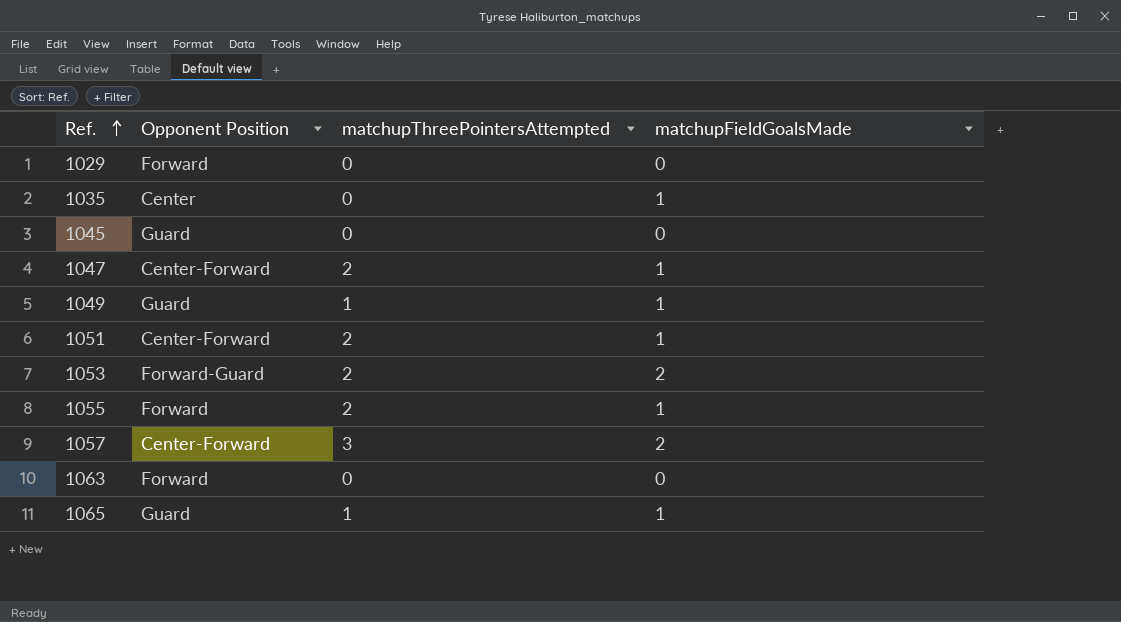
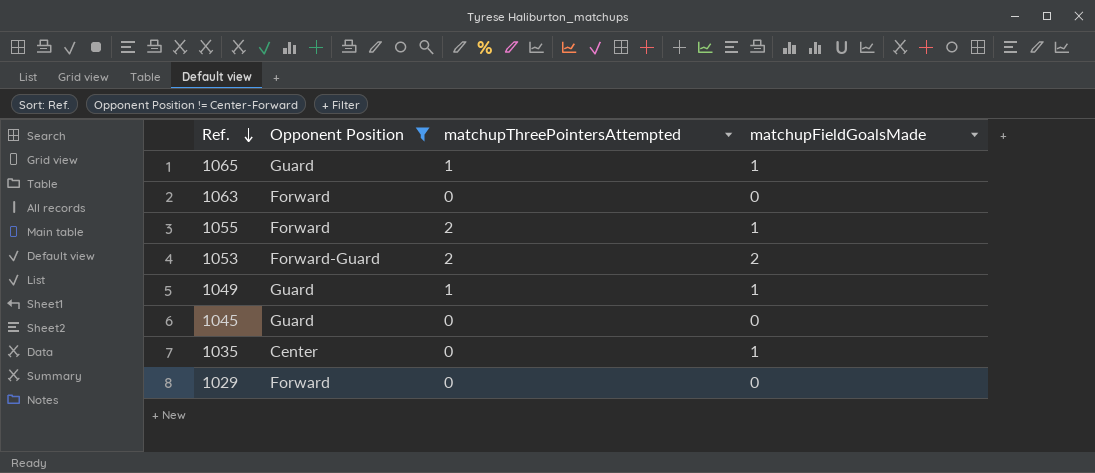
filter: none -> Opponent Position != Center-Forward
row order: Ref. ascending -> Ref. descending

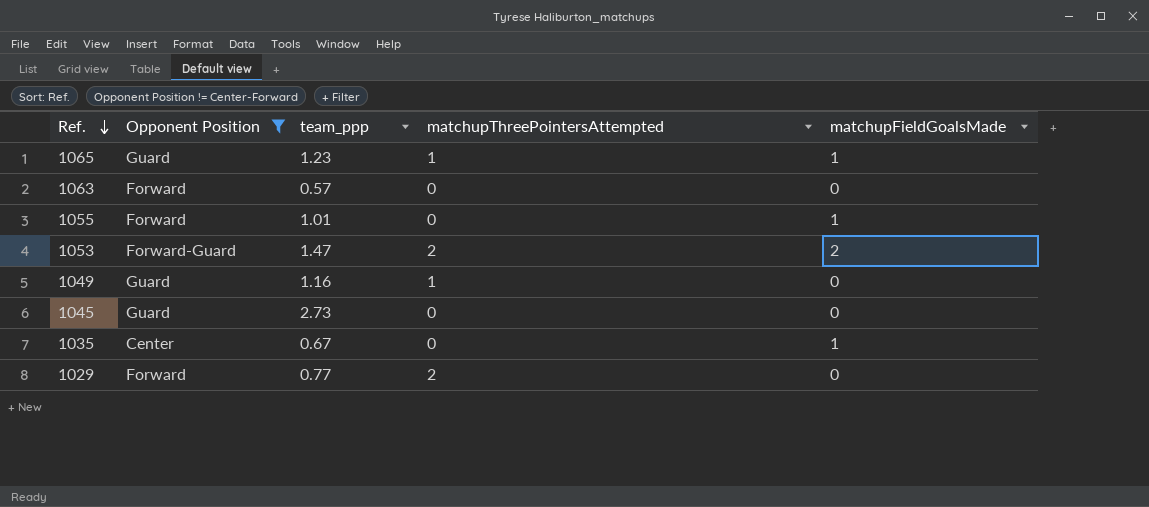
column team_ppp | position: none -> 3
1055 | matchupThreePointersAttempted: 2 -> 0
1049 | matchupFieldGoalsMade: 1 -> 0
1029 | matchupThreePointersAttempted: 0 -> 2

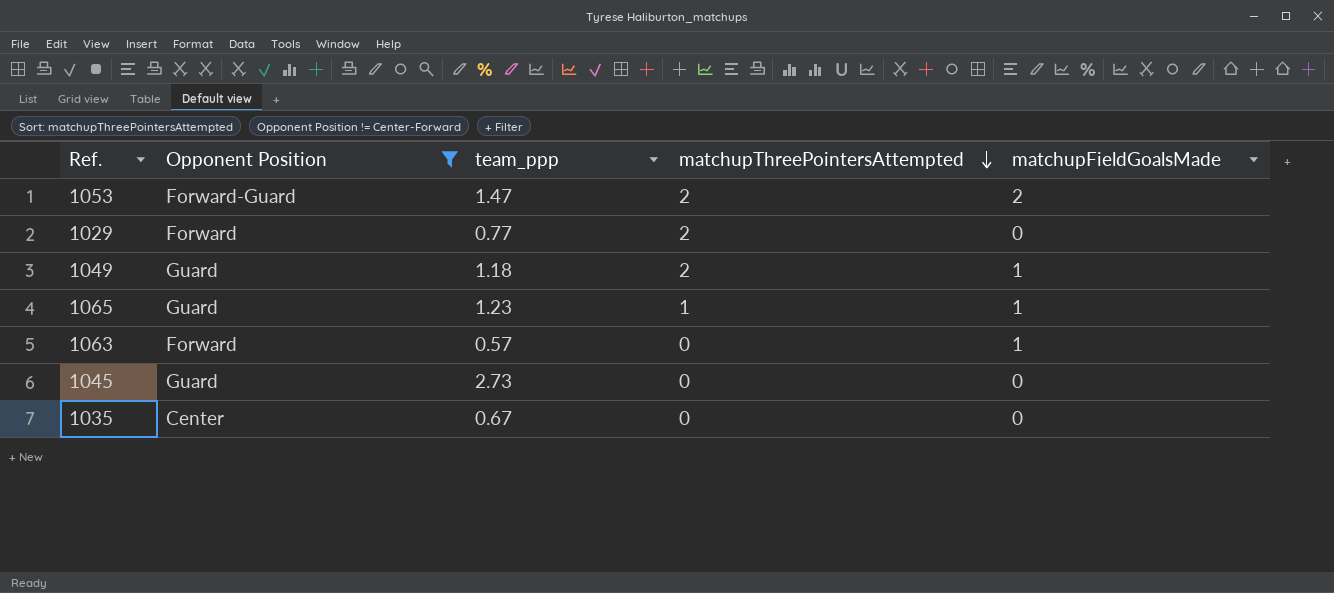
row order: Ref. descending -> matchupThreePointersAttempted descending
row 1055: Forward | 1.01 | 0 | 1 -> none
1049 | team_ppp: 1.16 -> 1.18
1049 | matchupThreePointersAttempted: 1 -> 2
1049 | matchupFieldGoalsMade: 0 -> 1
1063 | matchupFieldGoalsMade: 0 -> 1
1035 | matchupFieldGoalsMade: 1 -> 0

